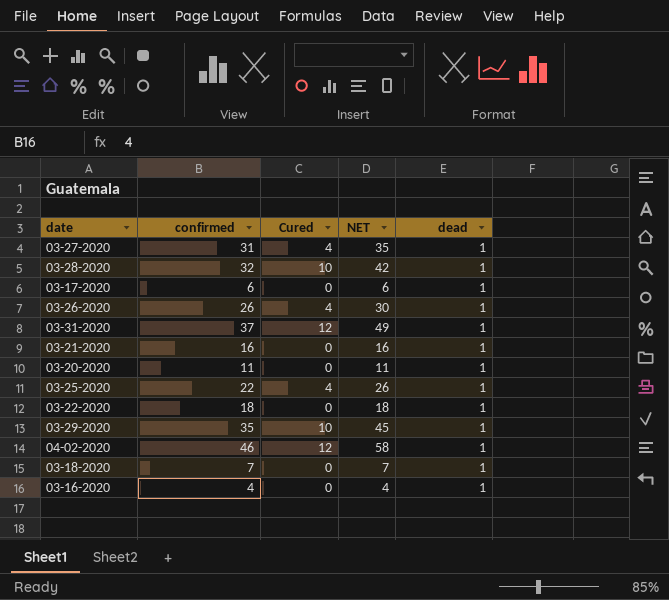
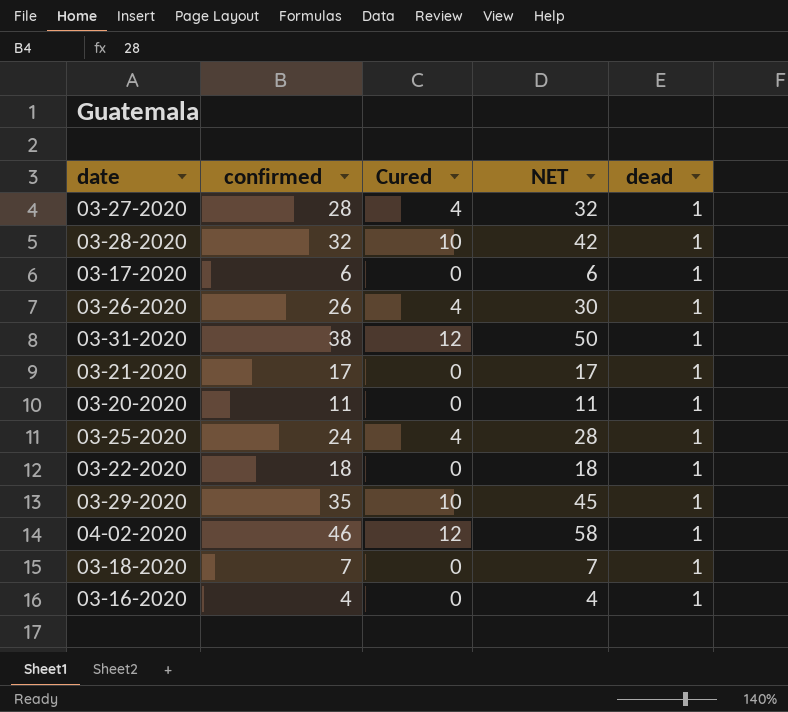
03-27-2020 | confirmed: 31 -> 28
03-27-2020 | NET: 35 -> 32
03-31-2020 | confirmed: 37 -> 38
03-31-2020 | NET: 49 -> 50
03-21-2020 | confirmed: 16 -> 17
03-21-2020 | NET: 16 -> 17
03-25-2020 | confirmed: 22 -> 24
03-25-2020 | NET: 26 -> 28

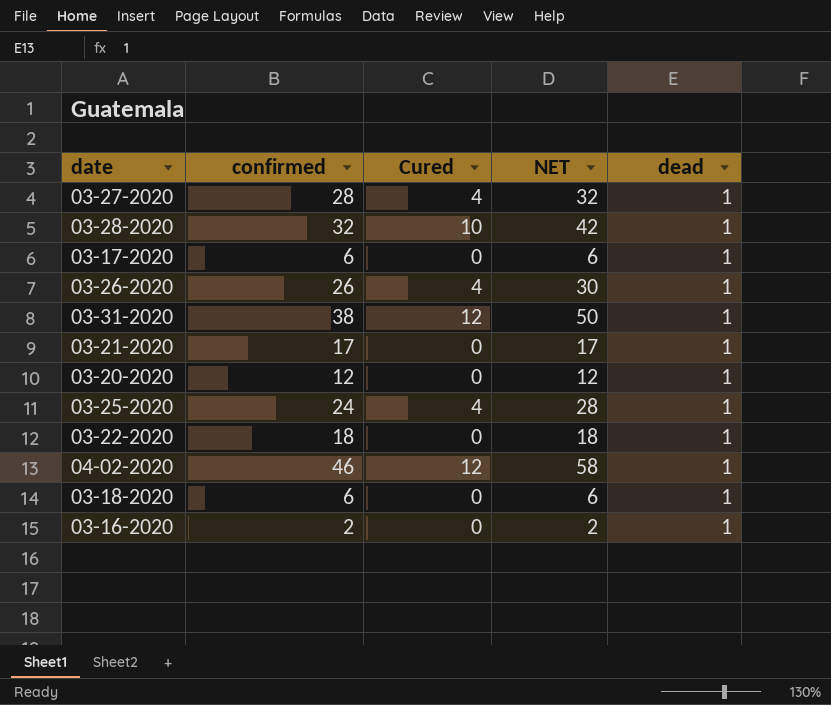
row 03-29-2020: 35 | 10 | 45 | 1 -> none
03-20-2020 | confirmed: 11 -> 12
03-20-2020 | NET: 11 -> 12
03-18-2020 | confirmed: 7 -> 6
03-18-2020 | NET: 7 -> 6
03-16-2020 | confirmed: 4 -> 2
03-16-2020 | NET: 4 -> 2

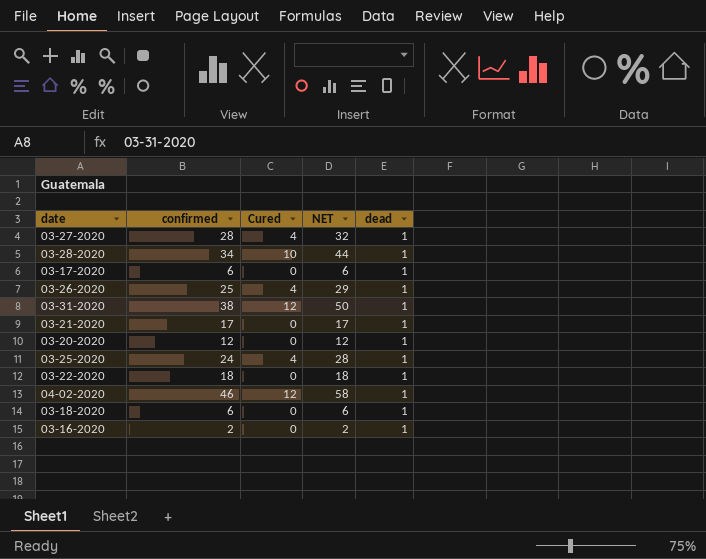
03-28-2020 | confirmed: 32 -> 34
03-28-2020 | NET: 42 -> 44
03-26-2020 | confirmed: 26 -> 25
03-26-2020 | NET: 30 -> 29

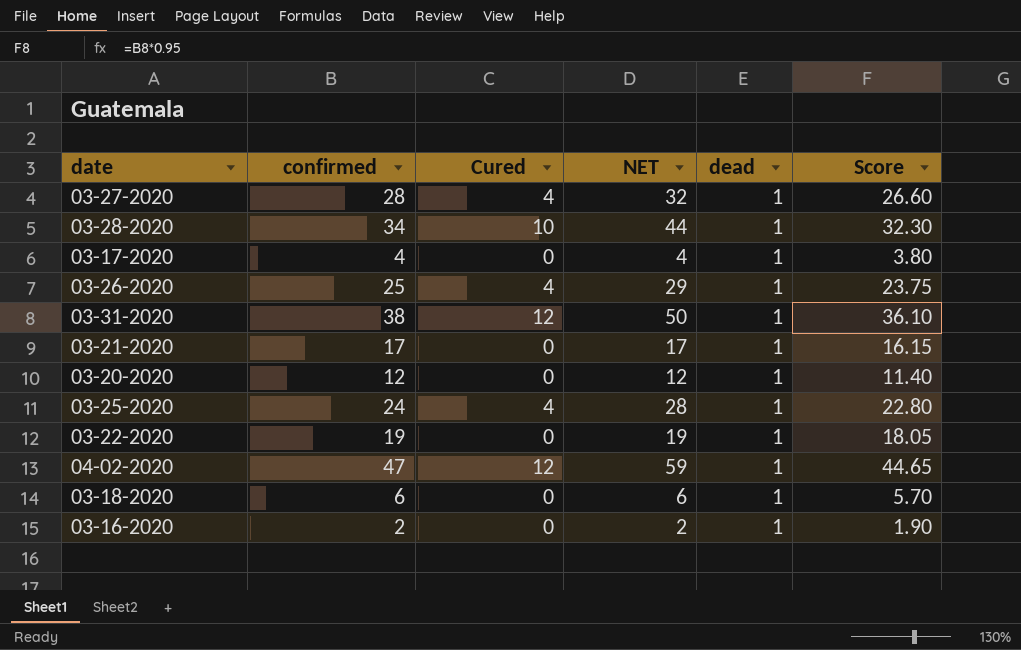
column Score | formula: none -> [confirmed] * 0.95
03-17-2020 | confirmed: 6 -> 4
03-17-2020 | NET: 6 -> 4
03-22-2020 | confirmed: 18 -> 19
03-22-2020 | NET: 18 -> 19
04-02-2020 | confirmed: 46 -> 47
04-02-2020 | NET: 58 -> 59

